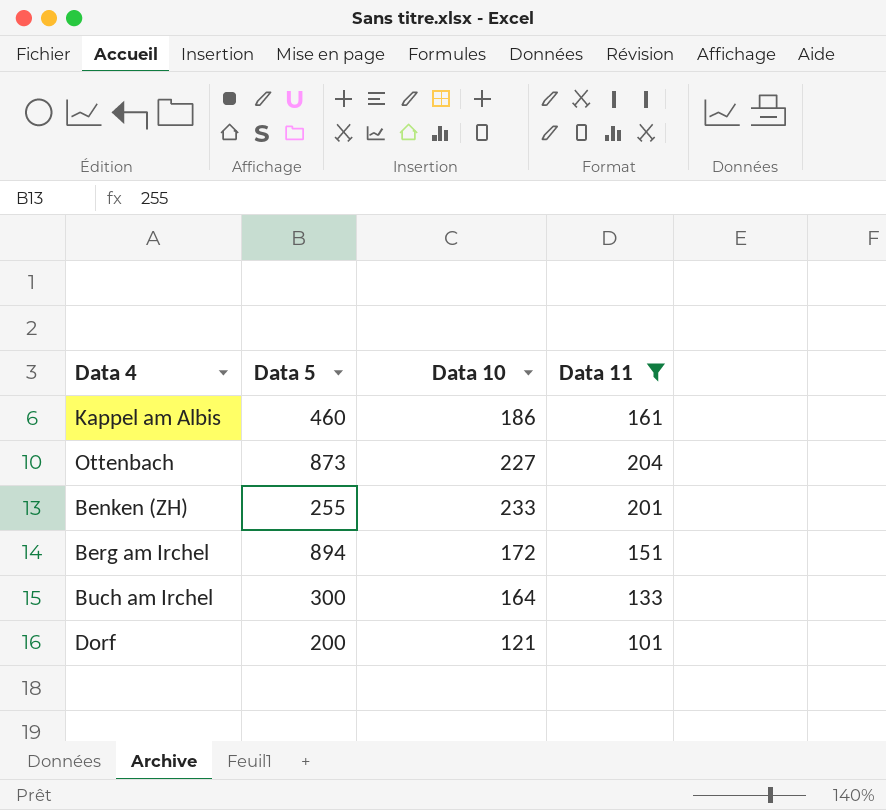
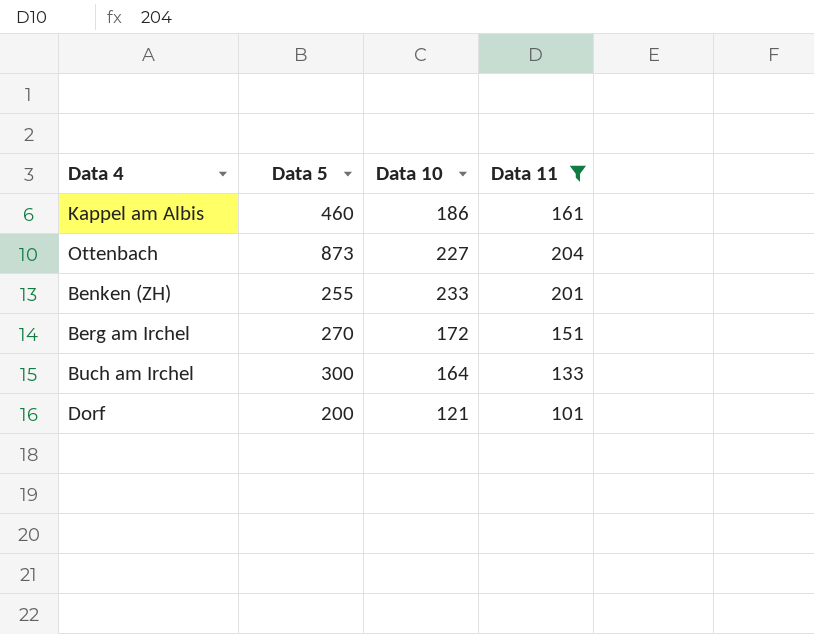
Berg am Irchel | Data 5: 894 -> 270

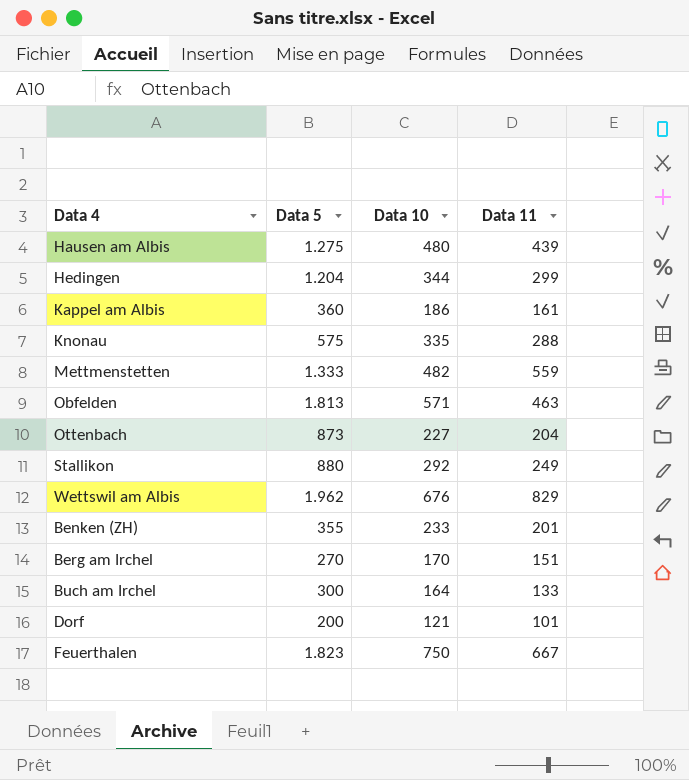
filter: Data 11 <= 204 -> none
Kappel am Albis | Data 5: 460 -> 360
Benken (ZH) | Data 5: 255 -> 355
Berg am Irchel | Data 10: 172 -> 170

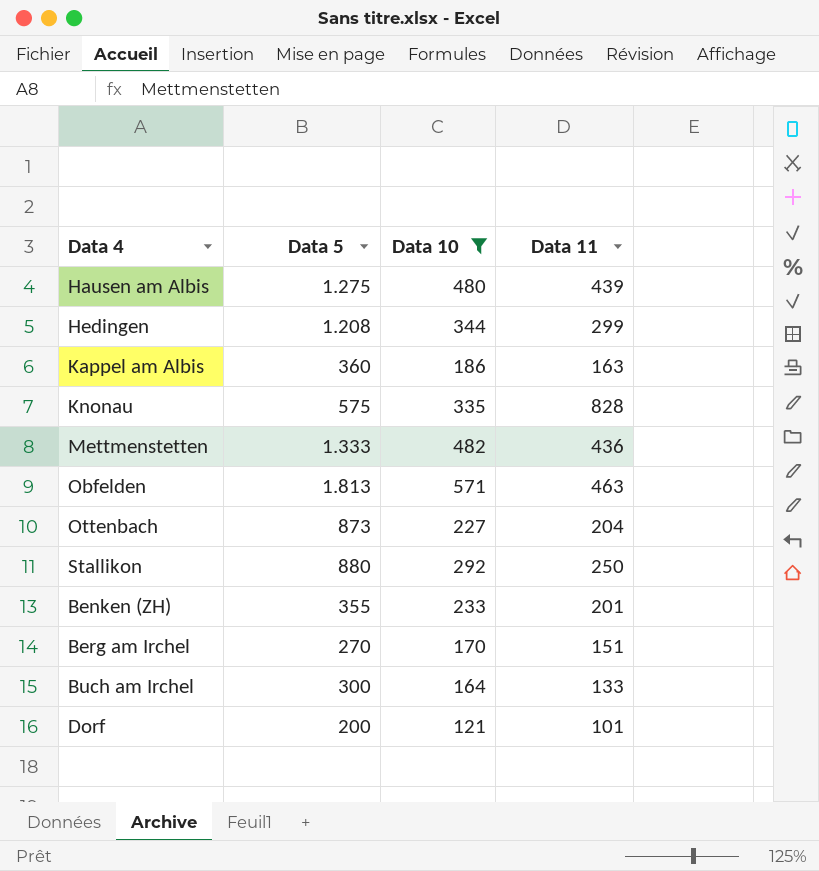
filter: none -> Data 10 <= 571
Hedingen | Data 5: 1.204 -> 1.208
Kappel am Albis | Data 11: 161 -> 163
Knonau | Data 11: 288 -> 828
Mettmenstetten | Data 11: 559 -> 436
Stallikon | Data 11: 249 -> 250

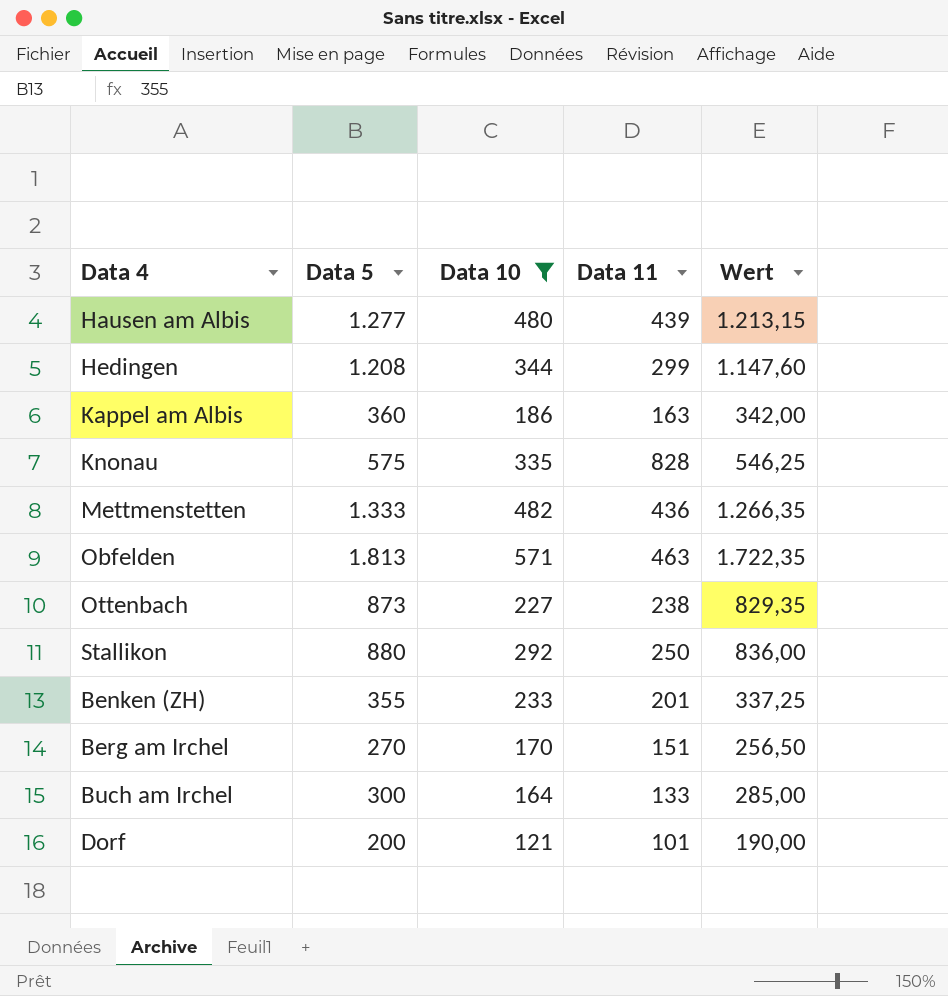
column Wert | formula: none -> [Data 5] * 0,95
Hausen am Albis | Data 5: 1.275 -> 1.277
Ottenbach | Data 11: 204 -> 238

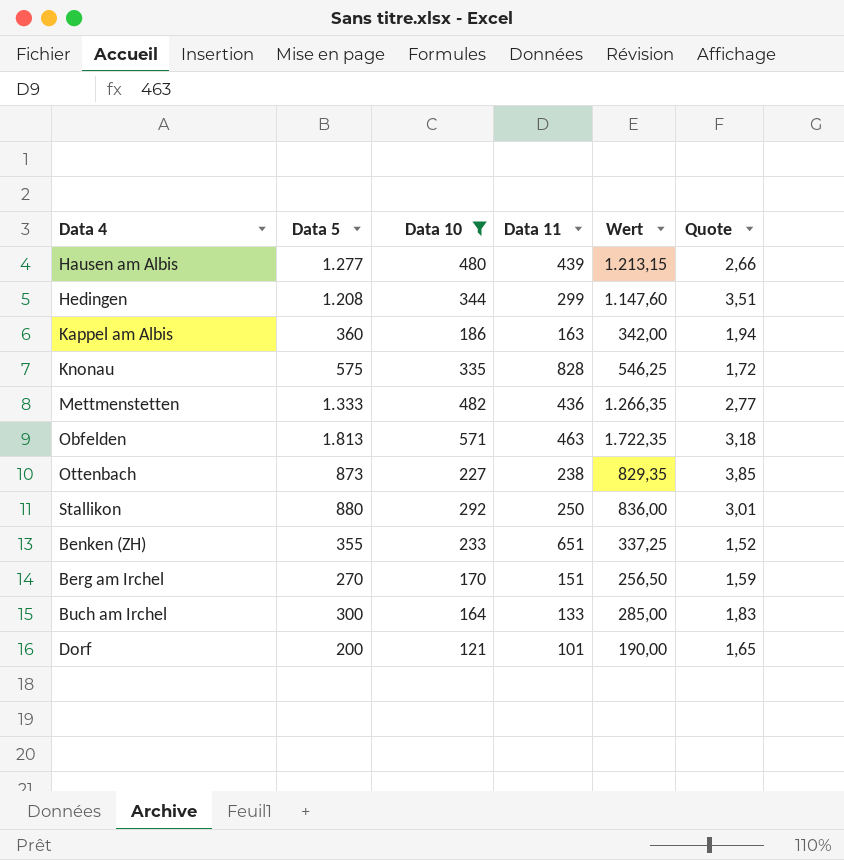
column Quote | formula: none -> [Data 5] / [Data 10]
Benken (ZH) | Data 11: 201 -> 651

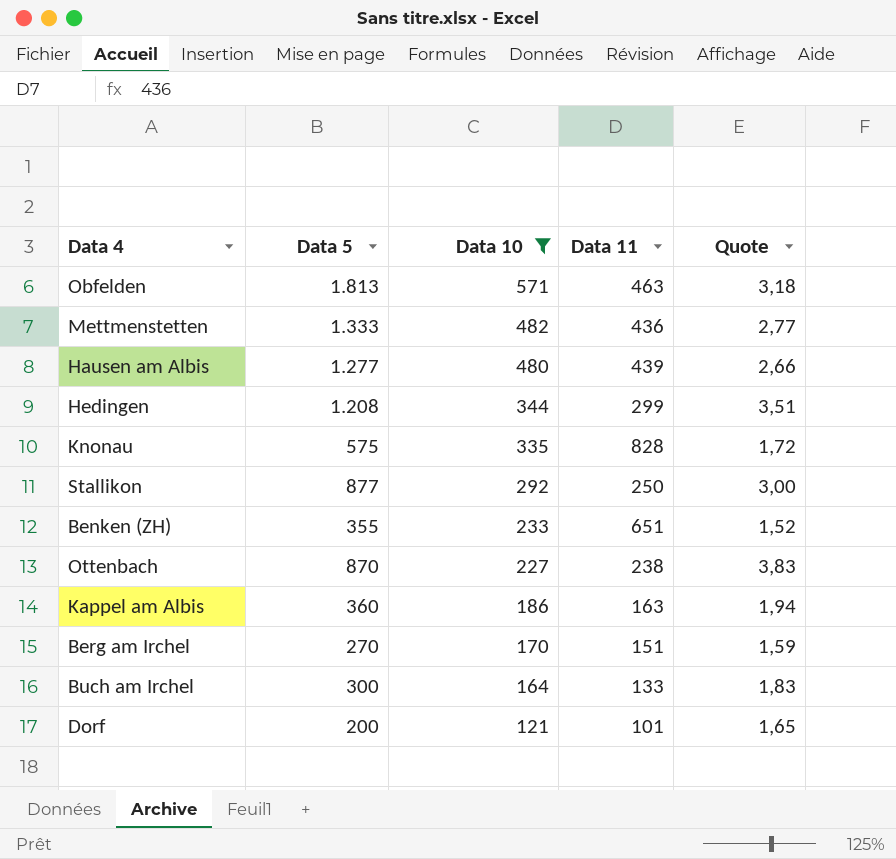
row order: none -> Data 10 descending
column Wert | formula: [Data 5] * 0,95 -> none
Stallikon | Data 5: 880 -> 877
Stallikon | Quote: 3,01 -> 3,00
Ottenbach | Data 5: 873 -> 870
Ottenbach | Quote: 3,85 -> 3,83

